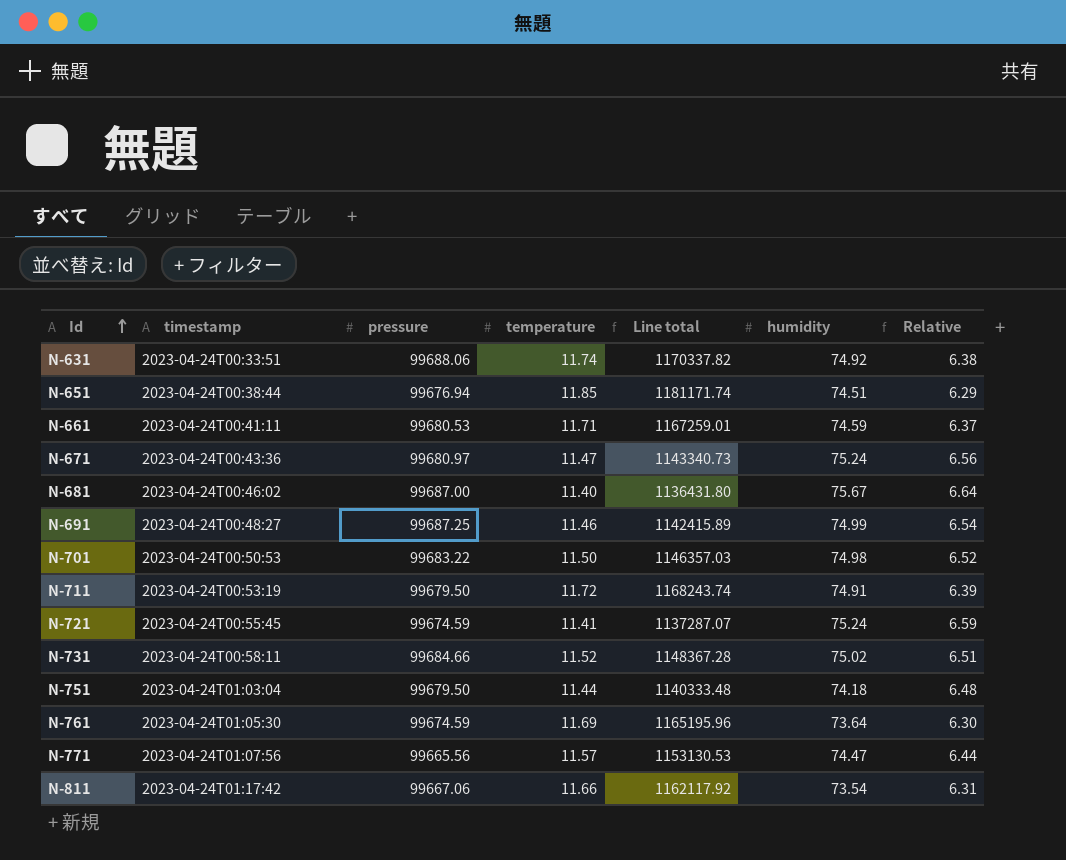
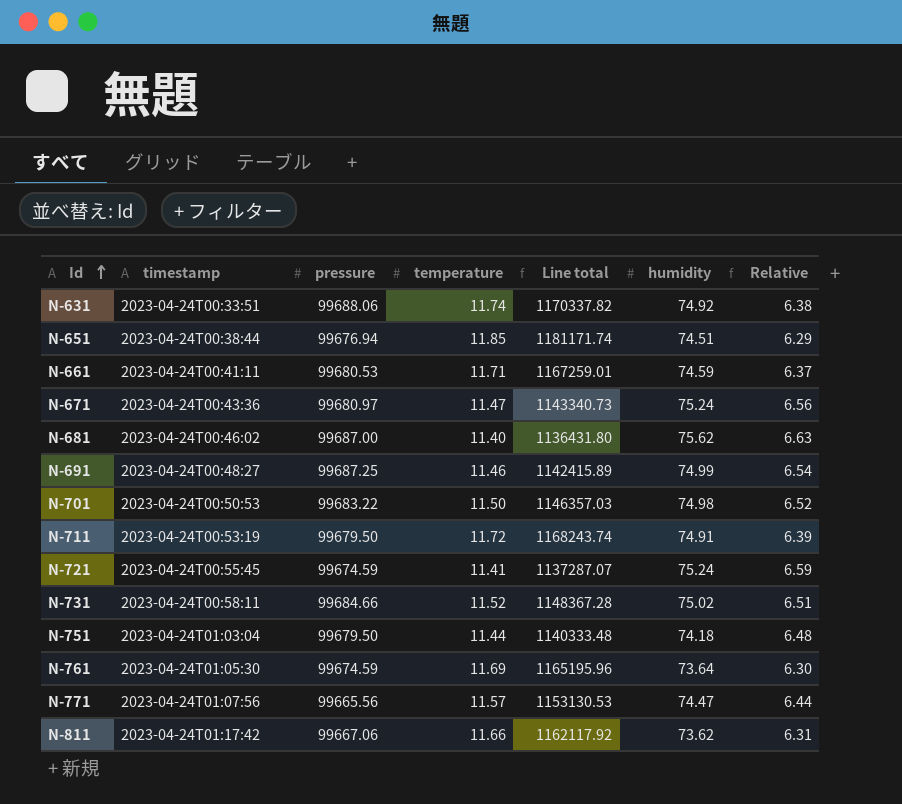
N-681 | humidity: 75.67 -> 75.62
N-681 | Relative: 6.64 -> 6.63
N-811 | humidity: 73.54 -> 73.62

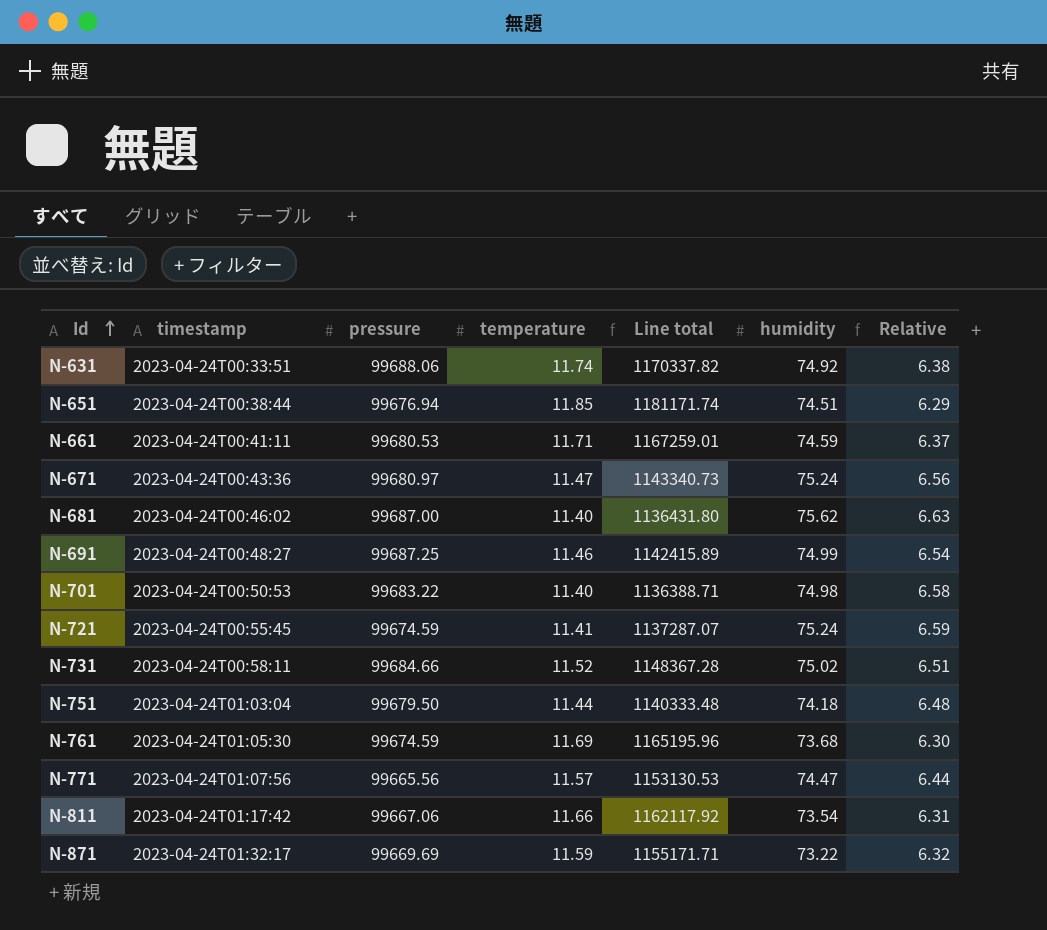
row N-711: 2023-04-24T00:53:19 | 99679.50 | 11.72 | 1168243.74 | 74.91 | 6.39 -> none
N-701 | temperature: 11.50 -> 11.40
N-701 | Line total: 1146357.03 -> 1136388.71
N-701 | Relative: 6.52 -> 6.58
N-761 | humidity: 73.64 -> 73.68
N-811 | humidity: 73.62 -> 73.54
row N-871: none -> 2023-04-24T01:32:17 | 99669.69 | 11.59 | 1155171.71 | 73.22 | 6.32

